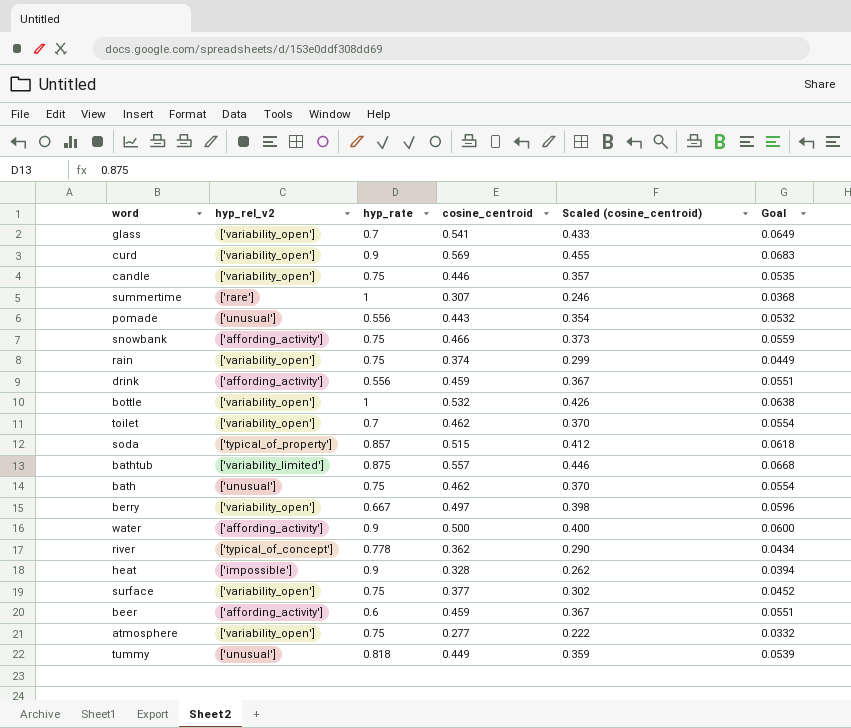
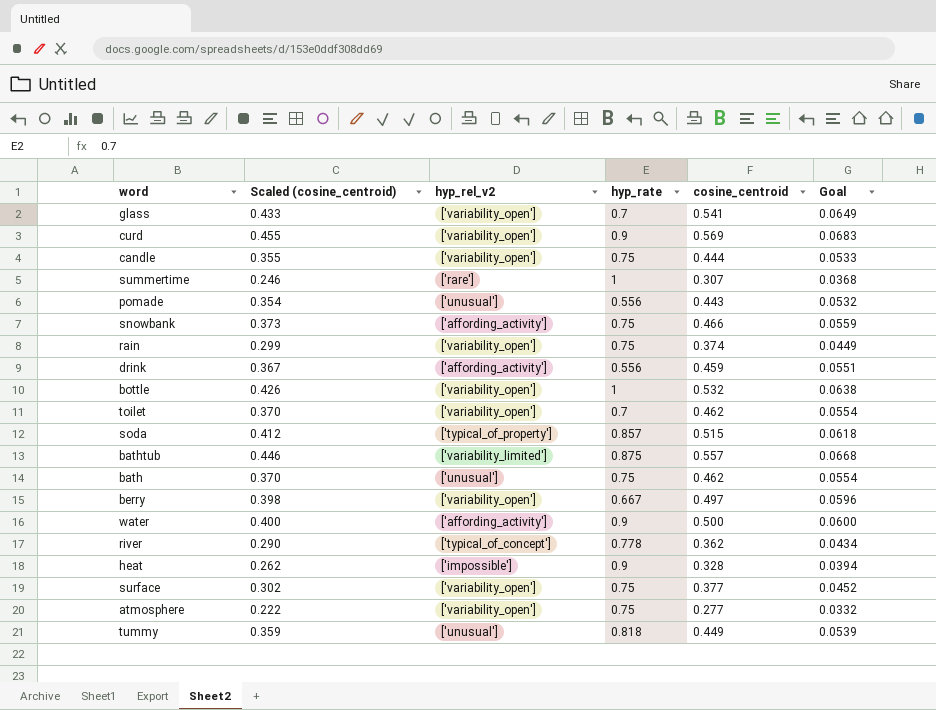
column Scaled (cosine_centroid) | position: 5 -> 2
row beer: ['affording_activity'] | 0.6 | 0.459 | 0.367 | 0.0551 -> none
candle | Scaled (cosine_centroid): 0.357 -> 0.355
candle | cosine_centroid: 0.446 -> 0.444
candle | Goal: 0.0535 -> 0.0533

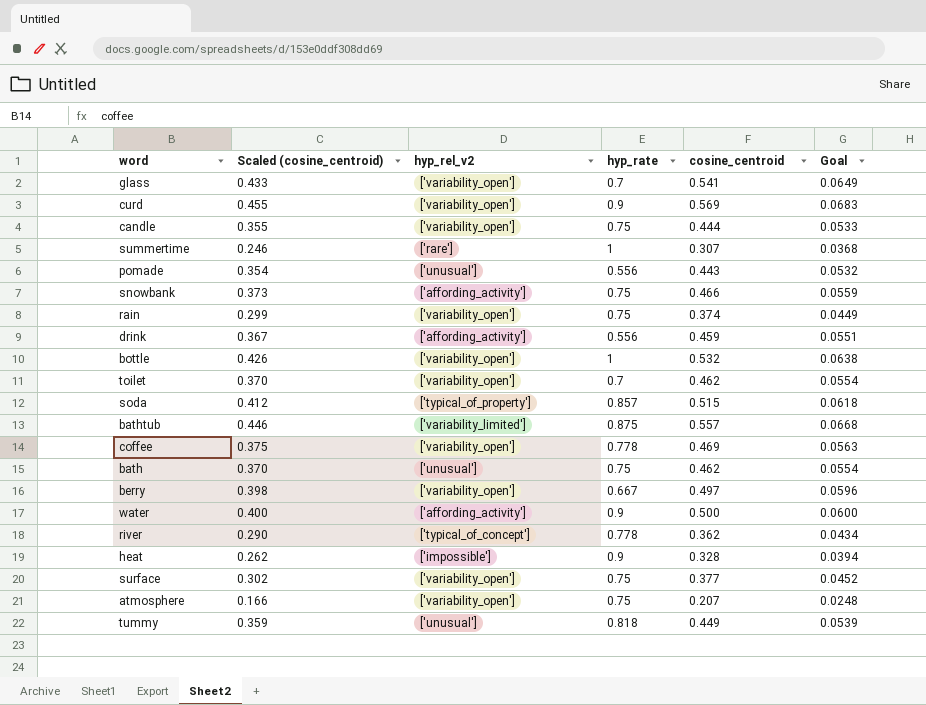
row coffee: none -> 0.375 | ['variability_open'] | 0.778 | 0.469 | 0.0563
atmosphere | Scaled (cosine_centroid): 0.222 -> 0.166
atmosphere | cosine_centroid: 0.277 -> 0.207
atmosphere | Goal: 0.0332 -> 0.0248

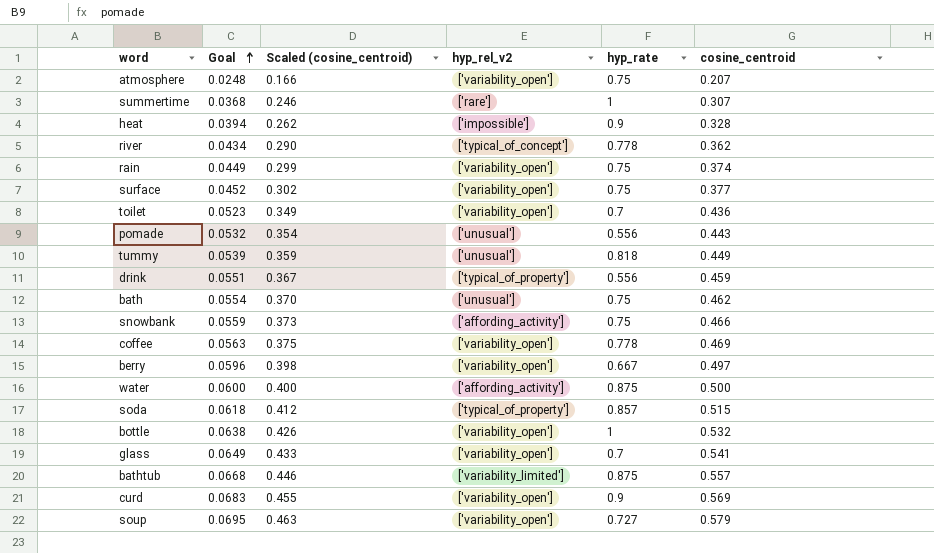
row order: none -> Goal ascending
column Goal | position: 6 -> 2
row candle: 0.355 | ['variability_open'] | 0.75 | 0.444 | 0.0533 -> none
toilet | Goal: 0.0554 -> 0.0523
toilet | Scaled (cosine_centroid): 0.370 -> 0.349
toilet | cosine_centroid: 0.462 -> 0.436
drink | hyp_rel_v2: ['affording_activity'] -> ['typical_of_property']
water | hyp_rate: 0.9 -> 0.875
row soup: none -> 0.0695 | 0.463 | ['variability_open'] | 0.727 | 0.579

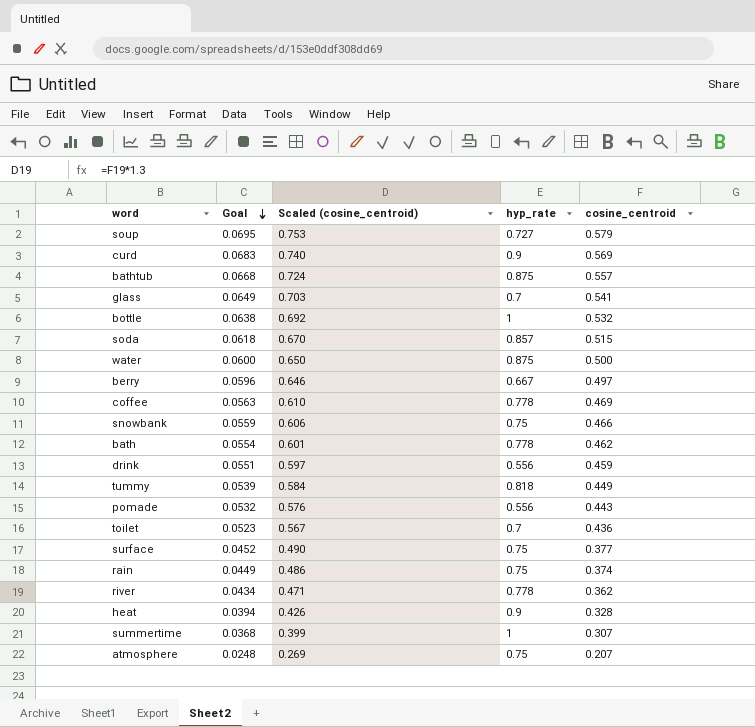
row order: Goal ascending -> Goal descending
column hyp_rel_v2 | position: 4 -> none
column Scaled (cosine_centroid) | formula: [cosine_centroid] * 0.8 -> [cosine_centroid] * 1.3
bath | hyp_rate: 0.75 -> 0.778

